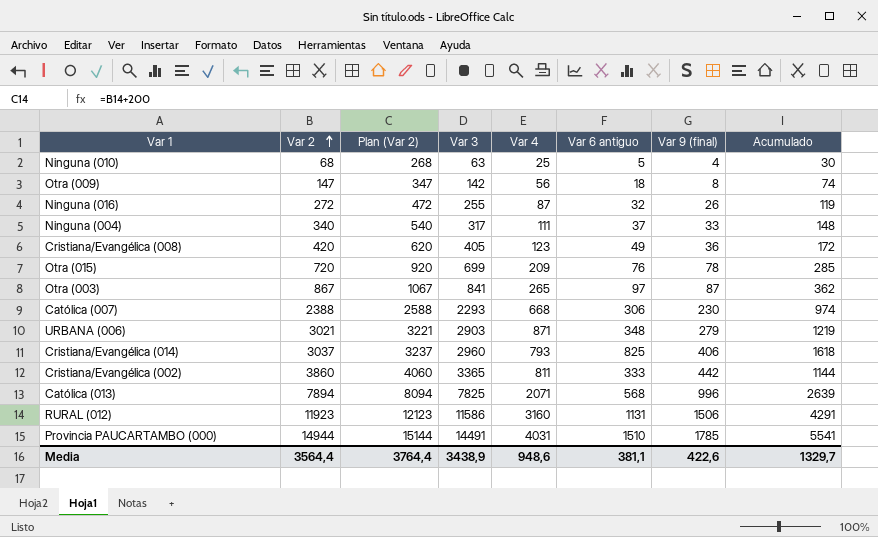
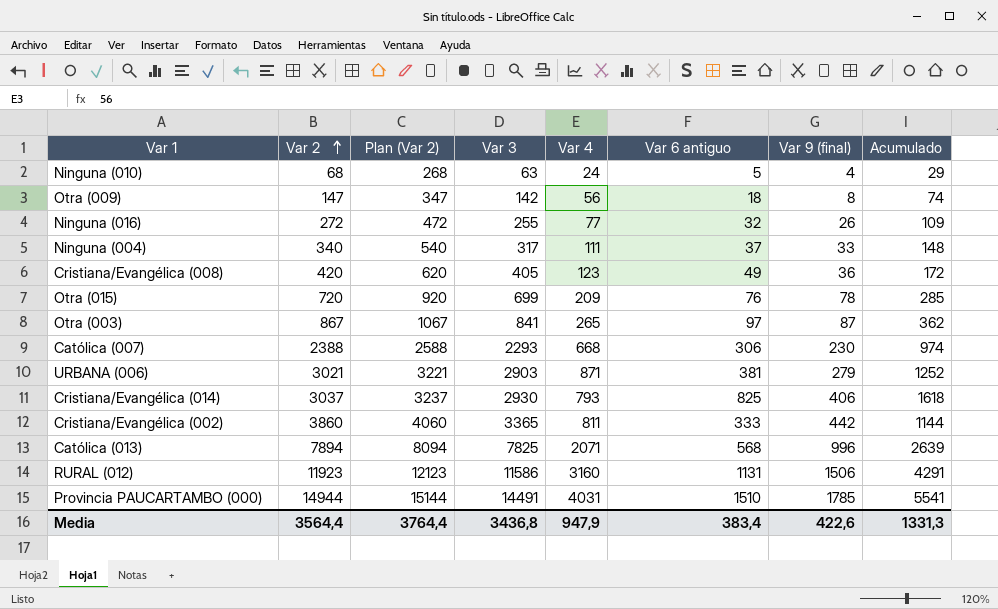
Ninguna (010) | Var 4: 25 -> 24
Ninguna (010) | Acumulado: 30 -> 29
Ninguna (016) | Var 4: 87 -> 77
Ninguna (016) | Acumulado: 119 -> 109
URBANA (006) | Var 6 antiguo: 348 -> 381
URBANA (006) | Acumulado: 1219 -> 1252
Cristiana/Evangélica (014) | Var 3: 2960 -> 2930
Media | Var 3: 3438,9 -> 3436,8
Media | Var 4: 948,6 -> 947,9
Media | Var 6 antiguo: 381,1 -> 383,4
Media | Acumulado: 1329,7 -> 1331,3

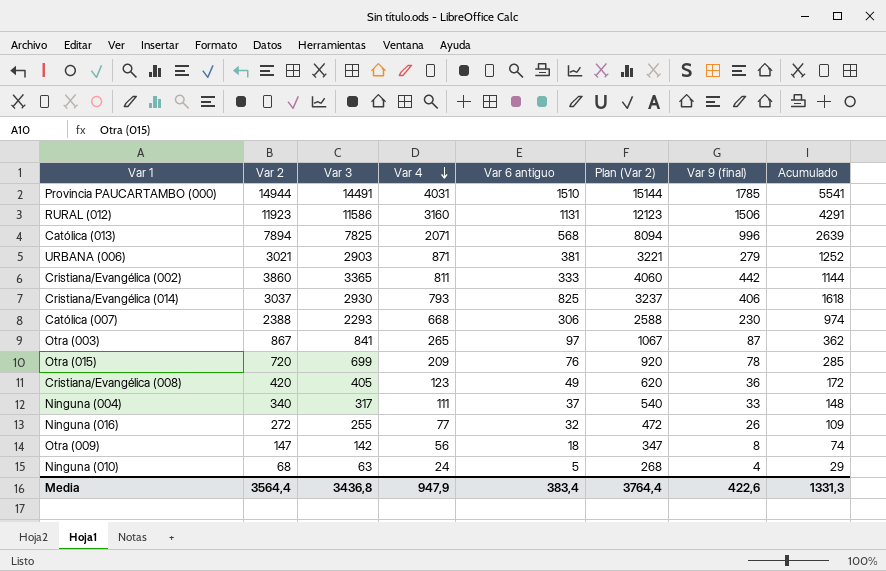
row order: Var 2 ascending -> Var 4 descending
column Plan (Var 2) | position: 3 -> 6

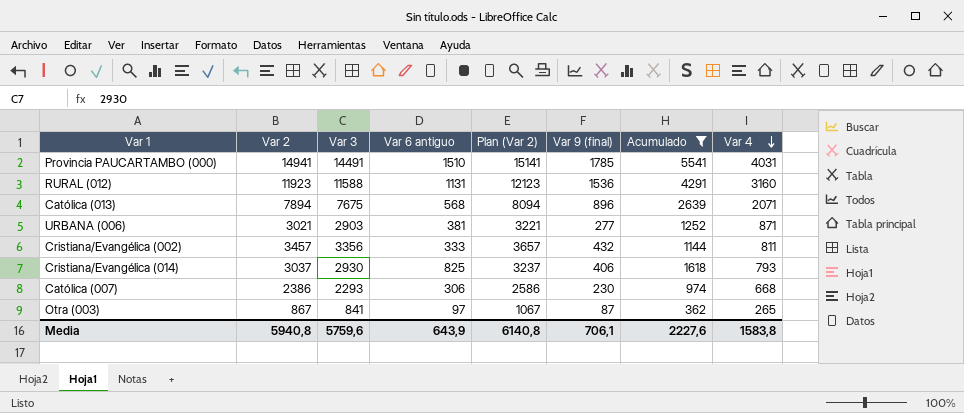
filter: none -> Acumulado >= 362
column Var 4 | position: 4 -> 8
Provincia PAUCARTAMBO (000) | Var 2: 14944 -> 14941
Provincia PAUCARTAMBO (000) | Plan (Var 2): 15144 -> 15141
RURAL (012) | Var 3: 11586 -> 11588
RURAL (012) | Var 9 (final): 1506 -> 1536
Católica (013) | Var 3: 7825 -> 7675
Católica (013) | Var 9 (final): 996 -> 896
URBANA (006) | Var 9 (final): 279 -> 277
Cristiana/Evangélica (002) | Var 2: 3860 -> 3457
Cristiana/Evangélica (002) | Var 3: 3365 -> 3356
Cristiana/Evangélica (002) | Plan (Var 2): 4060 -> 3657
Cristiana/Evangélica (002) | Var 9 (final): 442 -> 432
Católica (007) | Var 2: 2388 -> 2386
Católica (007) | Plan (Var 2): 2588 -> 2586
Media | Var 2: 3564,4 -> 5940,8
Media | Var 3: 3436,8 -> 5759,6
Media | Var 6 antiguo: 383,4 -> 643,9
Media | Plan (Var 2): 3764,4 -> 6140,8
Media | Var 9 (final): 422,6 -> 706,1
Media | Acumulado: 1331,3 -> 2227,6
Media | Var 4: 947,9 -> 1583,8

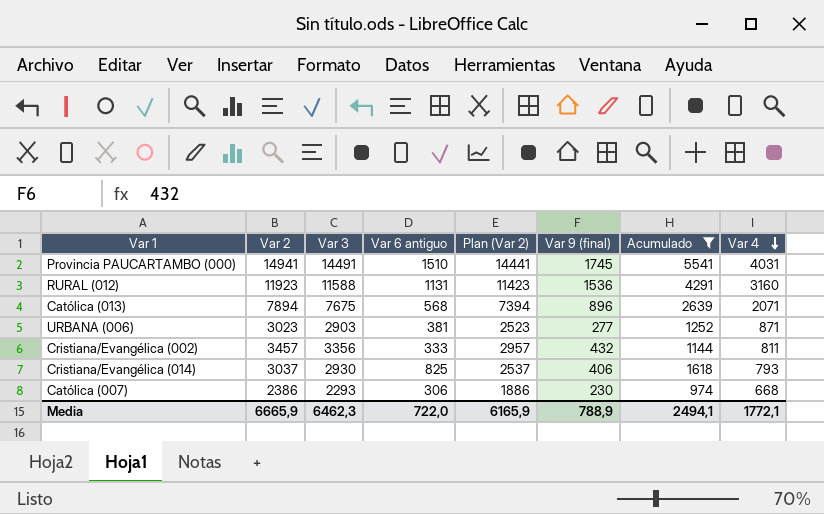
column Plan (Var 2) | formula: [Var 2] + 200 -> [Var 2] - 500
row Otra (003): 867 | 841 | 97 | 1067 | 87 | 362 | 265 -> none
Provincia PAUCARTAMBO (000) | Var 9 (final): 1785 -> 1745
URBANA (006) | Var 2: 3021 -> 3023
Media | Var 2: 5940,8 -> 6665,9
Media | Var 3: 5759,6 -> 6462,3
Media | Var 6 antiguo: 643,9 -> 722,0
Media | Plan (Var 2): 6140,8 -> 6165,9
Media | Var 9 (final): 706,1 -> 788,9
Media | Acumulado: 2227,6 -> 2494,1
Media | Var 4: 1583,8 -> 1772,1

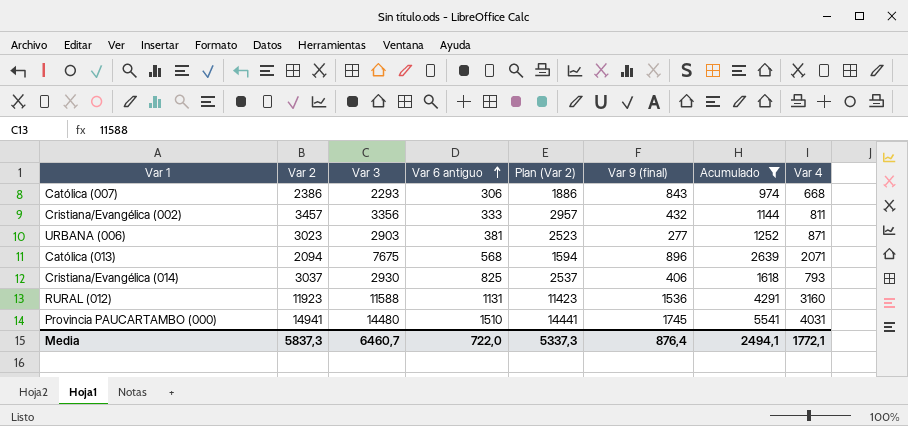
row order: Var 4 descending -> Var 6 antiguo ascending
Católica (007) | Var 9 (final): 230 -> 843
Católica (013) | Var 2: 7894 -> 2094
Católica (013) | Plan (Var 2): 7394 -> 1594
Provincia PAUCARTAMBO (000) | Var 3: 14491 -> 14480
Media | Var 2: 6665,9 -> 5837,3
Media | Var 3: 6462,3 -> 6460,7
Media | Plan (Var 2): 6165,9 -> 5337,3
Media | Var 9 (final): 788,9 -> 876,4

